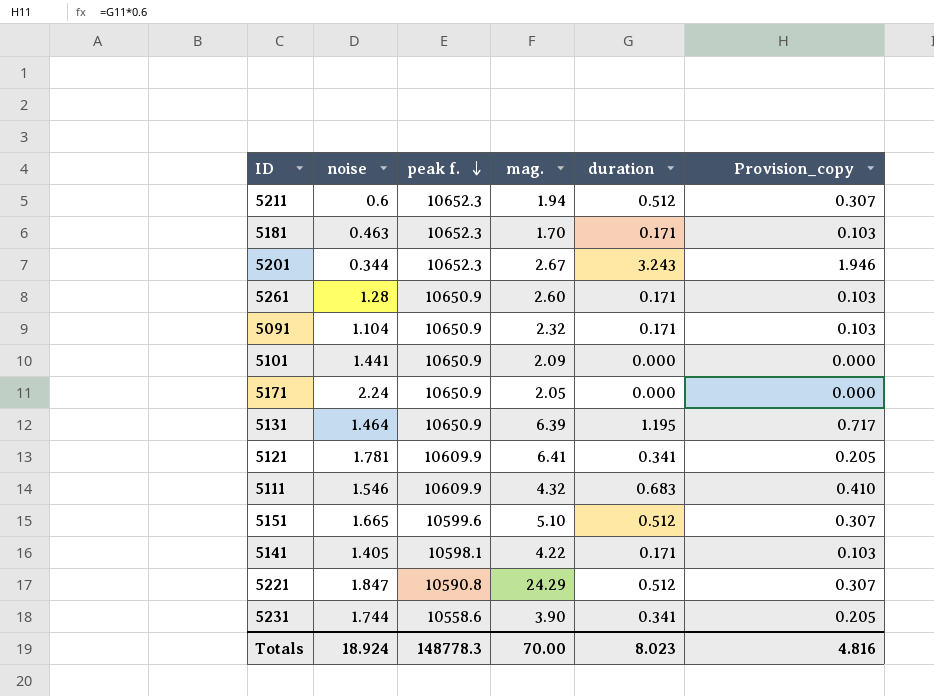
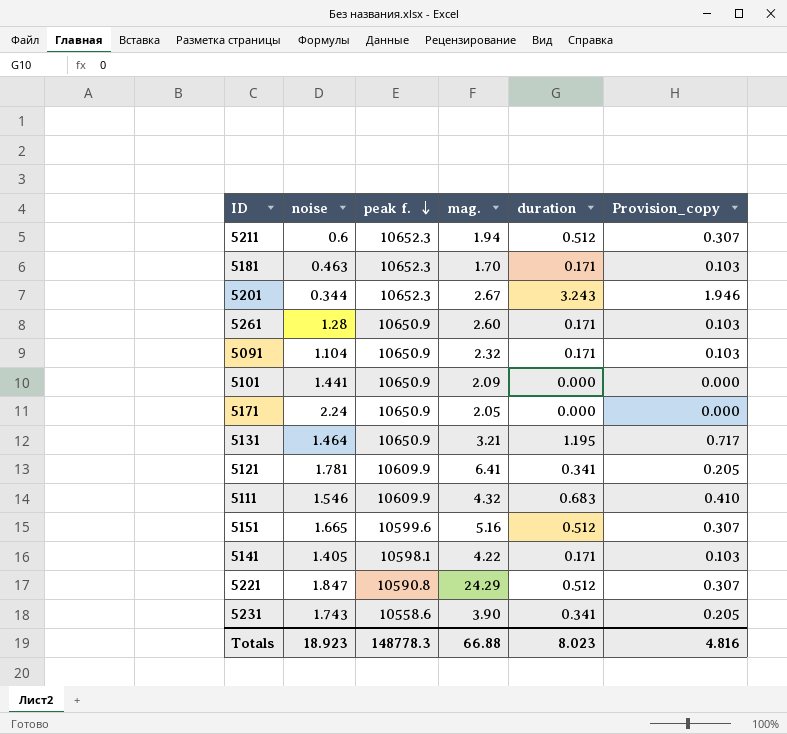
5131 | mag.: 6.39 -> 3.21
5151 | mag.: 5.10 -> 5.16
5231 | noise: 1.744 -> 1.743
Totals | noise: 18.924 -> 18.923
Totals | mag.: 70.00 -> 66.88

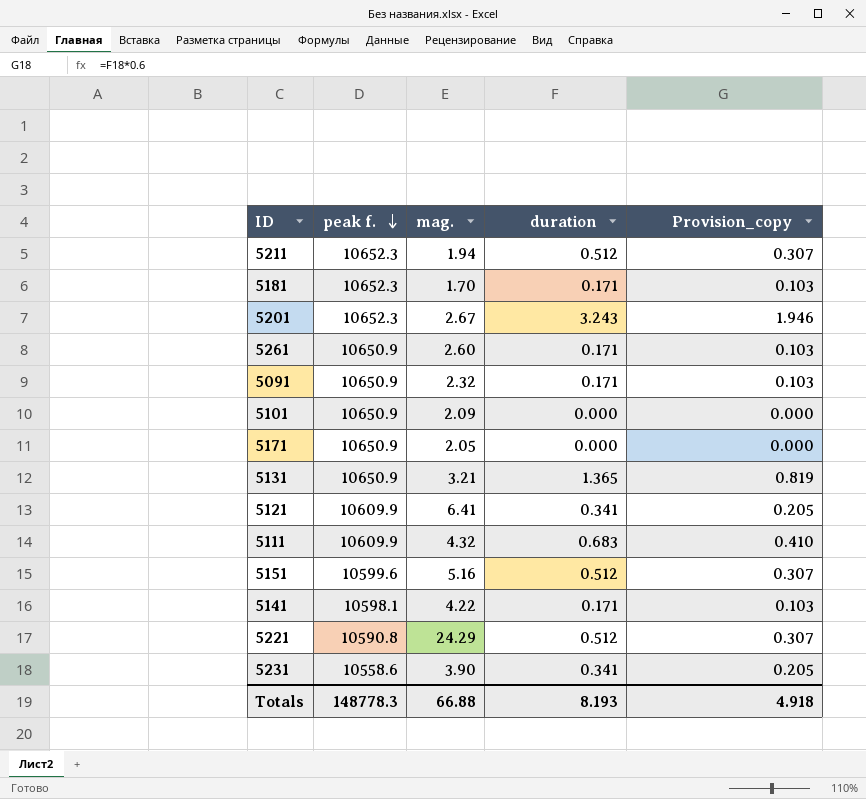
column noise | position: 2 -> none
5131 | duration: 1.195 -> 1.365
5131 | Provision_copy: 0.717 -> 0.819
Totals | duration: 8.023 -> 8.193
Totals | Provision_copy: 4.816 -> 4.918

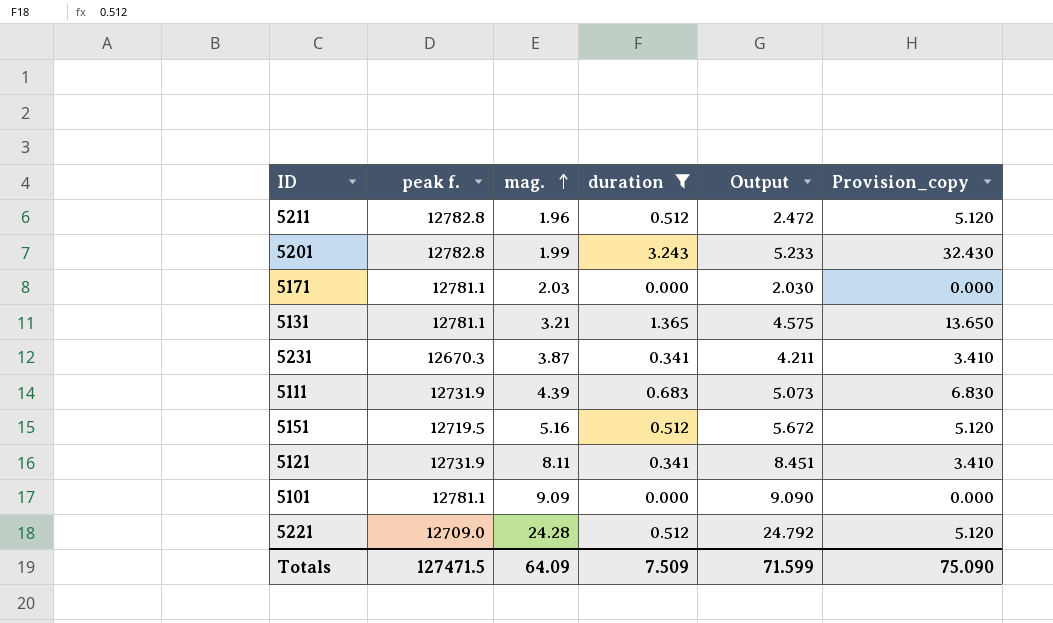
filter: none -> duration != 0.171
row order: peak f. descending -> mag. ascending
column Output | formula: none -> [mag.] + [duration]
column Provision_copy | formula: [duration] * 0.6 -> [duration] * 10
5211 | peak f.: 10652.3 -> 12782.8
5211 | mag.: 1.94 -> 1.96
5201 | peak f.: 10652.3 -> 12782.8
5201 | mag.: 2.67 -> 1.99
5171 | peak f.: 10650.9 -> 12781.1
5171 | mag.: 2.05 -> 2.03
5131 | peak f.: 10650.9 -> 12781.1
5231 | peak f.: 10558.6 -> 12670.3
5231 | mag.: 3.90 -> 3.87
5111 | peak f.: 10609.9 -> 12731.9
5111 | mag.: 4.32 -> 4.39
5151 | peak f.: 10599.6 -> 12719.5
5121 | peak f.: 10609.9 -> 12731.9
5121 | mag.: 6.41 -> 8.11
5101 | peak f.: 10650.9 -> 12781.1
5101 | mag.: 2.09 -> 9.09
5221 | peak f.: 10590.8 -> 12709.0
5221 | mag.: 24.29 -> 24.28
Totals | peak f.: 148778.3 -> 127471.5
Totals | mag.: 66.88 -> 64.09
Totals | duration: 8.193 -> 7.509
Totals | Provision_copy: 4.918 -> 75.090

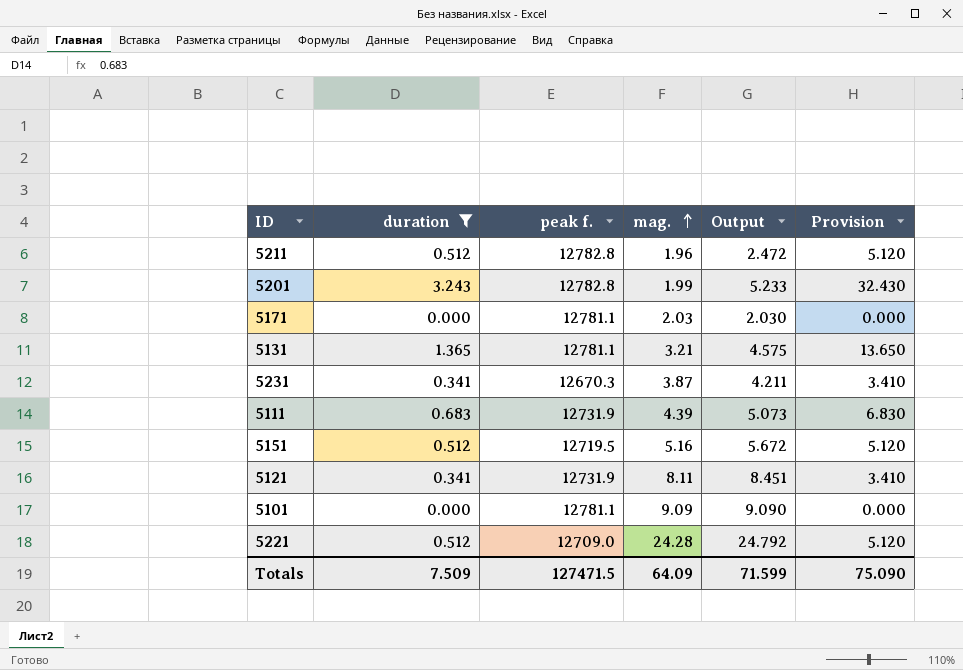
column duration | position: 4 -> 2
column name: Provision_copy -> Provision

